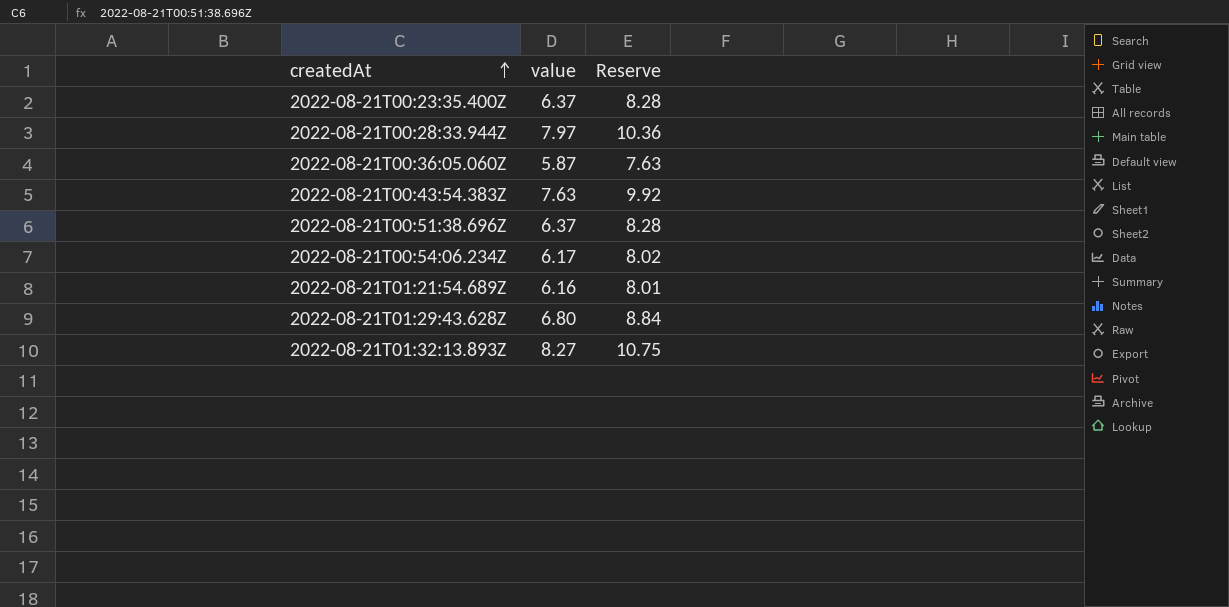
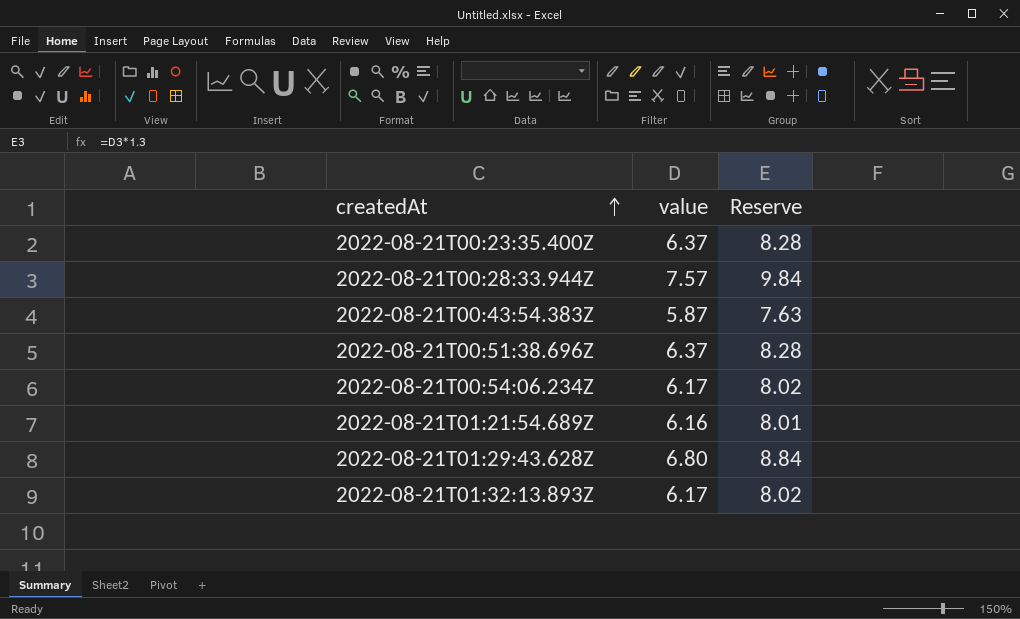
row 2022-08-21T00:36:05.060Z: 5.87 | 7.63 -> none
2022-08-21T00:28:33.944Z | value: 7.97 -> 7.57
2022-08-21T00:28:33.944Z | Reserve: 10.36 -> 9.84
2022-08-21T00:43:54.383Z | value: 7.63 -> 5.87
2022-08-21T00:43:54.383Z | Reserve: 9.92 -> 7.63
2022-08-21T01:32:13.893Z | value: 8.27 -> 6.17
2022-08-21T01:32:13.893Z | Reserve: 10.75 -> 8.02

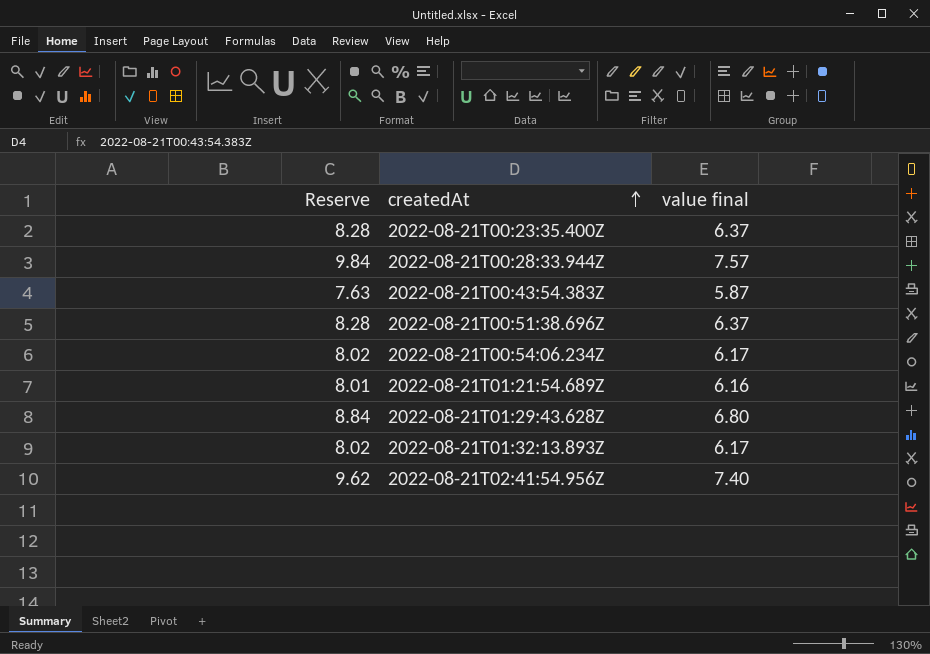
column Reserve | position: 3 -> 1
column name: value -> value final
row 2022-08-21T02:41:54.956Z: none -> 9.62 | 7.40

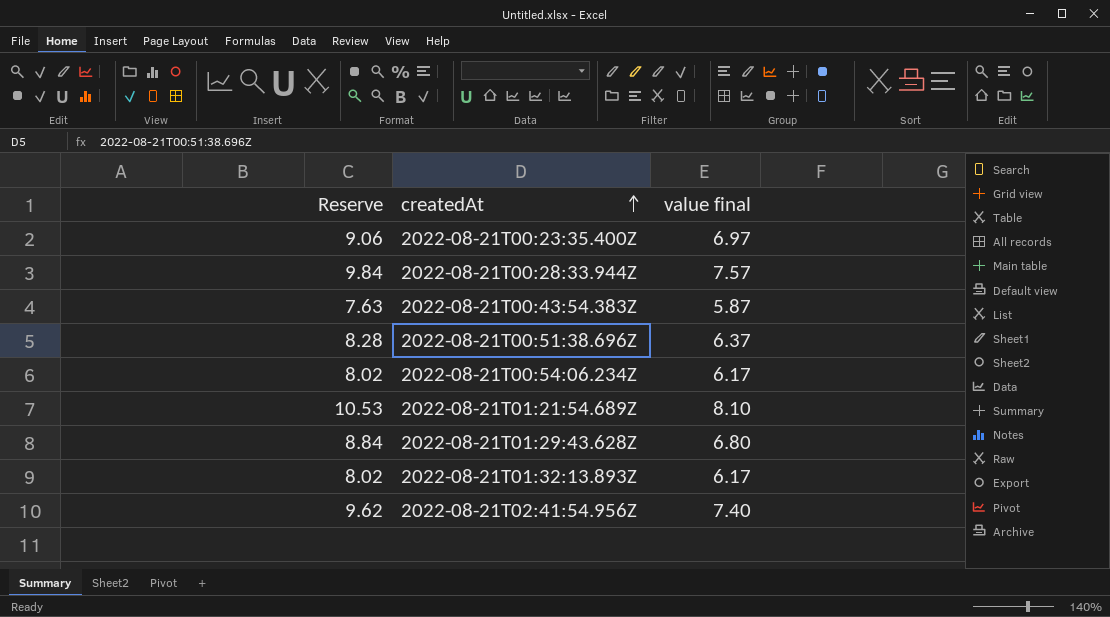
2022-08-21T00:23:35.400Z | Reserve: 8.28 -> 9.06
2022-08-21T00:23:35.400Z | value final: 6.37 -> 6.97
2022-08-21T01:21:54.689Z | Reserve: 8.01 -> 10.53
2022-08-21T01:21:54.689Z | value final: 6.16 -> 8.10

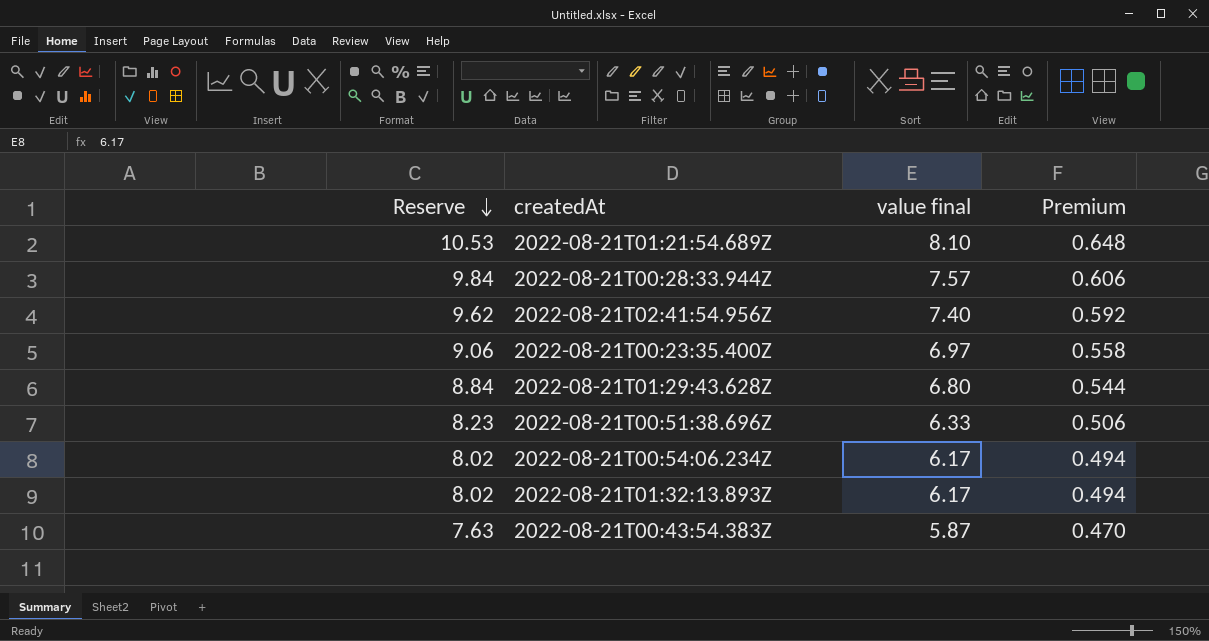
row order: createdAt ascending -> Reserve descending
column Premium | formula: none -> [value final] * 0.08
2022-08-21T00:51:38.696Z | Reserve: 8.28 -> 8.23
2022-08-21T00:51:38.696Z | value final: 6.37 -> 6.33

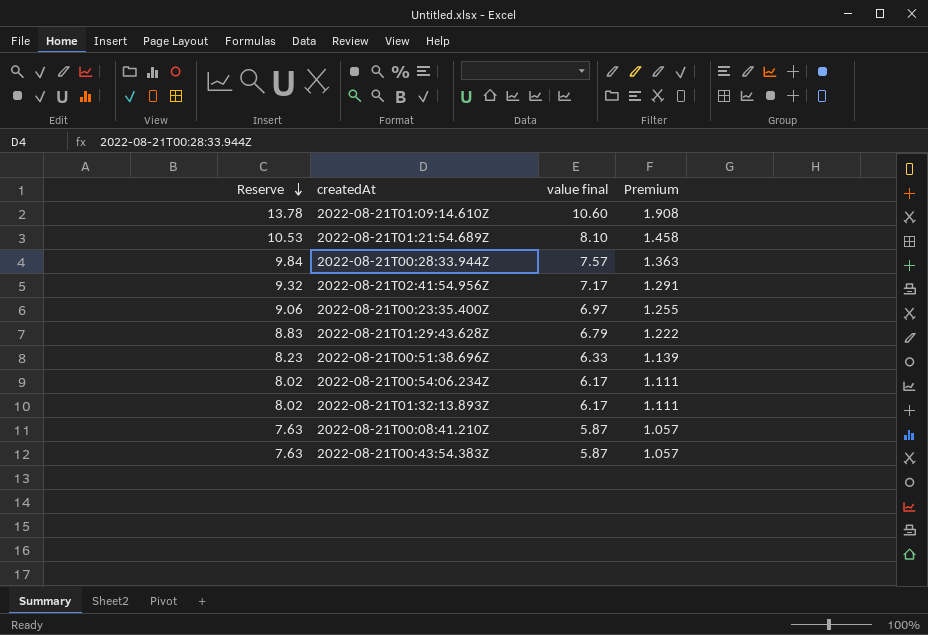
column Premium | formula: [value final] * 0.08 -> [value final] * 0.18
row 2022-08-21T01:09:14.610Z: none -> 13.78 | 10.60 | 1.908
2022-08-21T02:41:54.956Z | Reserve: 9.62 -> 9.32
2022-08-21T02:41:54.956Z | value final: 7.40 -> 7.17
2022-08-21T01:29:43.628Z | Reserve: 8.84 -> 8.83
2022-08-21T01:29:43.628Z | value final: 6.80 -> 6.79
row 2022-08-21T00:08:41.210Z: none -> 7.63 | 5.87 | 1.057

